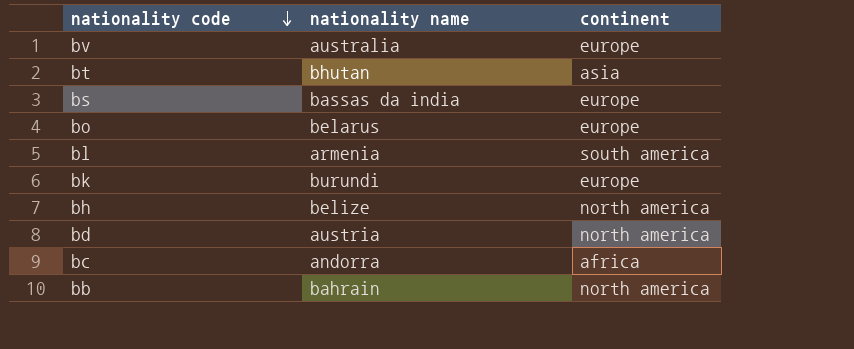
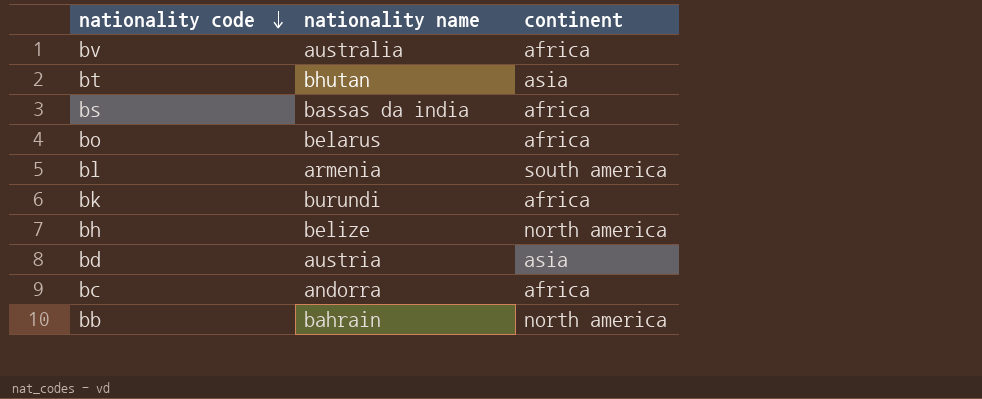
bv | continent: europe -> africa
bs | continent: europe -> africa
bo | continent: europe -> africa
bk | continent: europe -> africa
bd | continent: north america -> asia

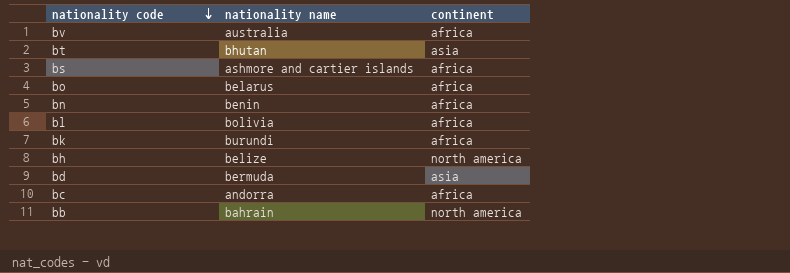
bs | nationality name: bassas da india -> ashmore and cartier islands
row bn: none -> benin | africa
bl | nationality name: armenia -> bolivia
bl | continent: south america -> africa
bd | nationality name: austria -> bermuda

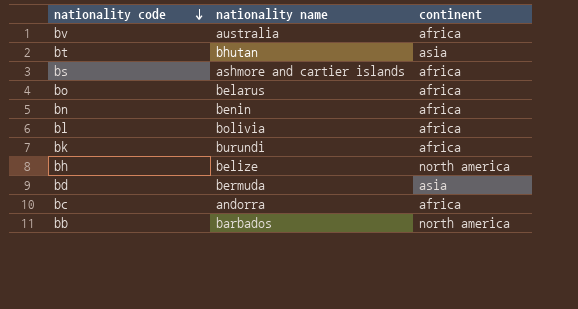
bb | nationality name: bahrain -> barbados

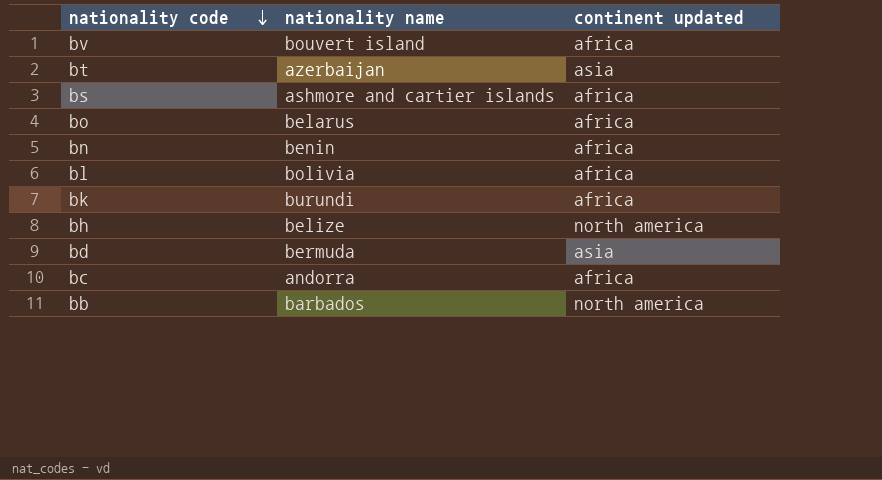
column name: continent -> continent updated
bv | nationality name: australia -> bouvert island
bt | nationality name: bhutan -> azerbaijan

